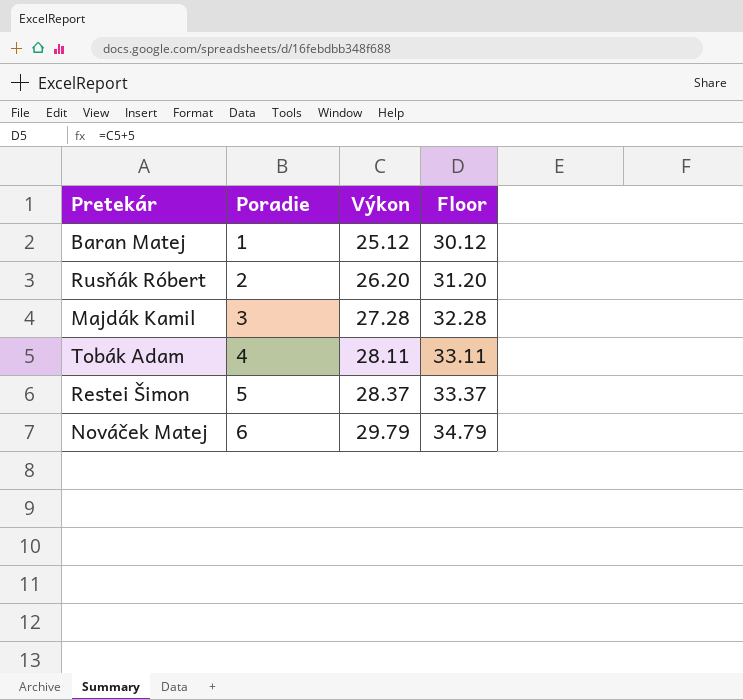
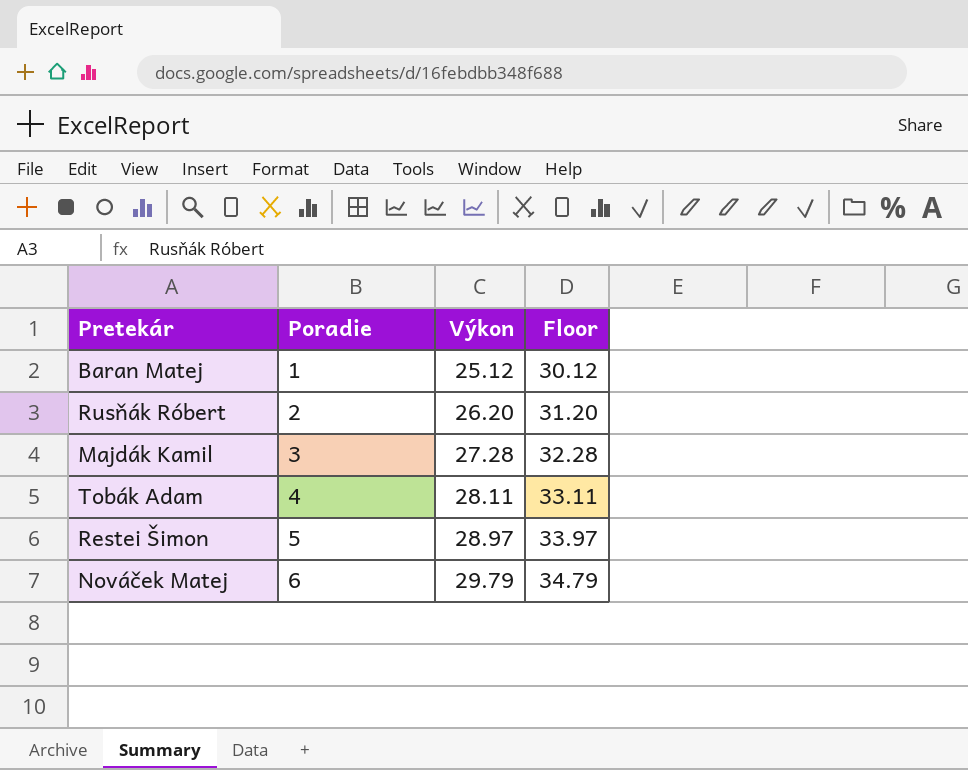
Restei Šimon | Výkon: 28.37 -> 28.97
Restei Šimon | Floor: 33.37 -> 33.97

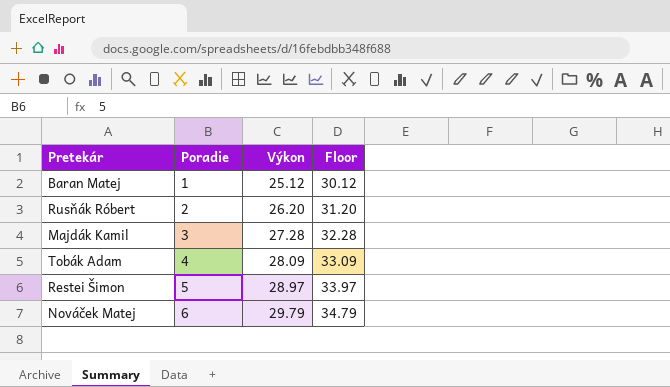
Tobák Adam | Výkon: 28.11 -> 28.09
Tobák Adam | Floor: 33.11 -> 33.09

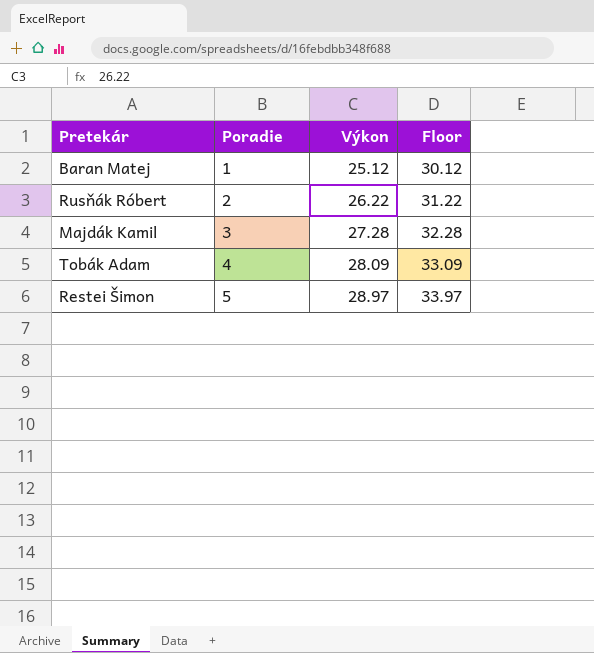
row Nováček Matej: 6 | 29.79 | 34.79 -> none
Rusňák Róbert | Výkon: 26.20 -> 26.22
Rusňák Róbert | Floor: 31.20 -> 31.22

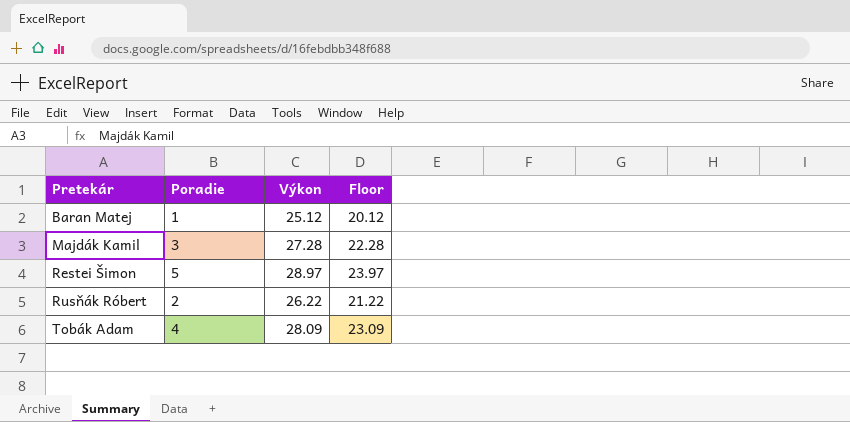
row order: Poradie ascending -> Pretekár ascending
column Floor | formula: [Výkon] + 5 -> [Výkon] - 5

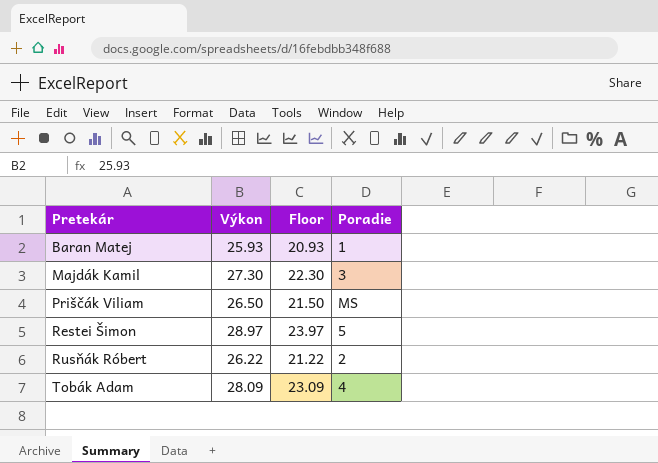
column Poradie | position: 2 -> 4
Baran Matej | Výkon: 25.12 -> 25.93
Baran Matej | Floor: 20.12 -> 20.93
Majdák Kamil | Výkon: 27.28 -> 27.30
Majdák Kamil | Floor: 22.28 -> 22.30
row Priščák Viliam: none -> 26.50 | 21.50 | MS

